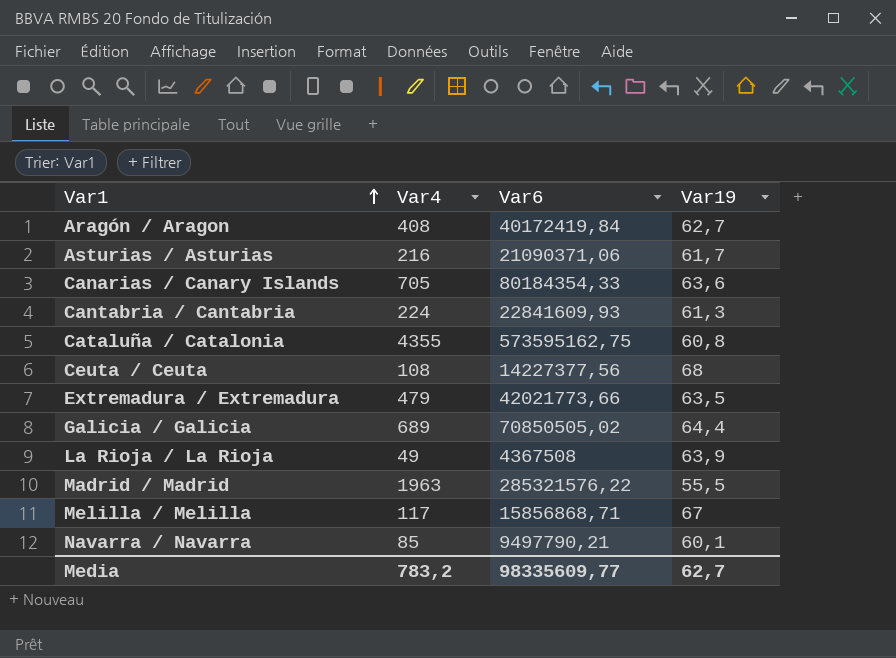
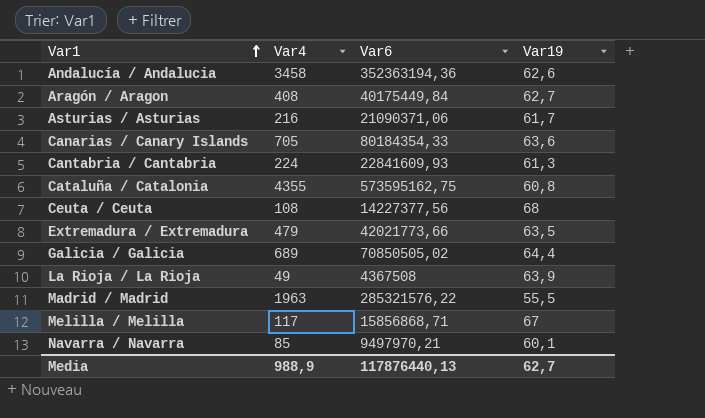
row Andalucía / Andalucia: none -> 3458 | 352363194,36 | 62,6
Aragón / Aragon | Var6: 40172419,84 -> 40175449,84
Navarra / Navarra | Var6: 9497790,21 -> 9497970,21
Media | Var4: 783,2 -> 988,9
Media | Var6: 98335609,77 -> 117876440,13

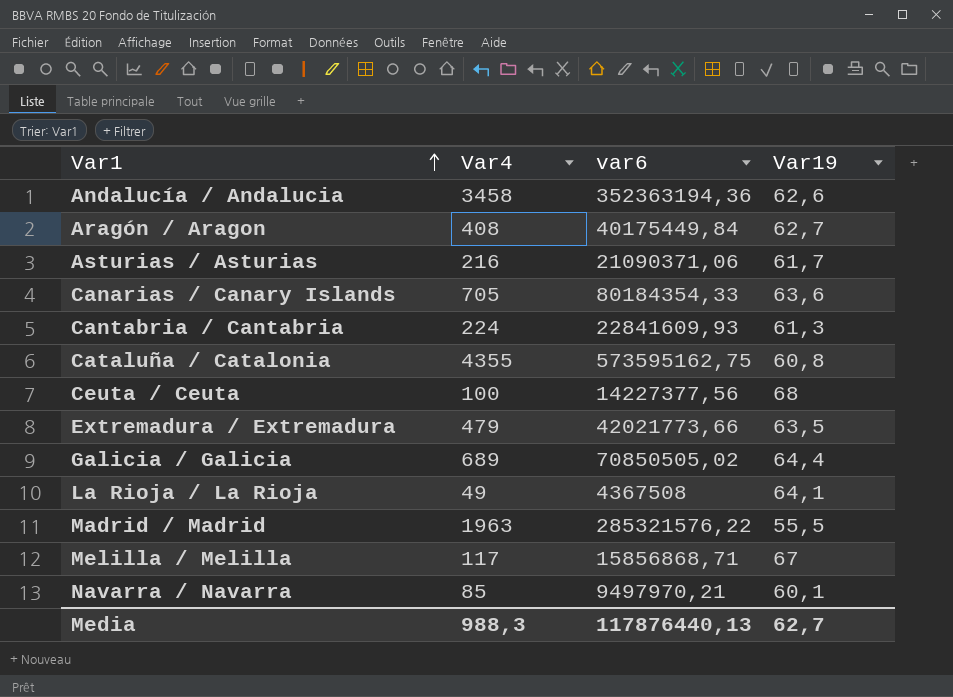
column name: Var6 -> var6
Ceuta / Ceuta | Var4: 108 -> 100
La Rioja / La Rioja | Var19: 63,9 -> 64,1
Media | Var4: 988,9 -> 988,3

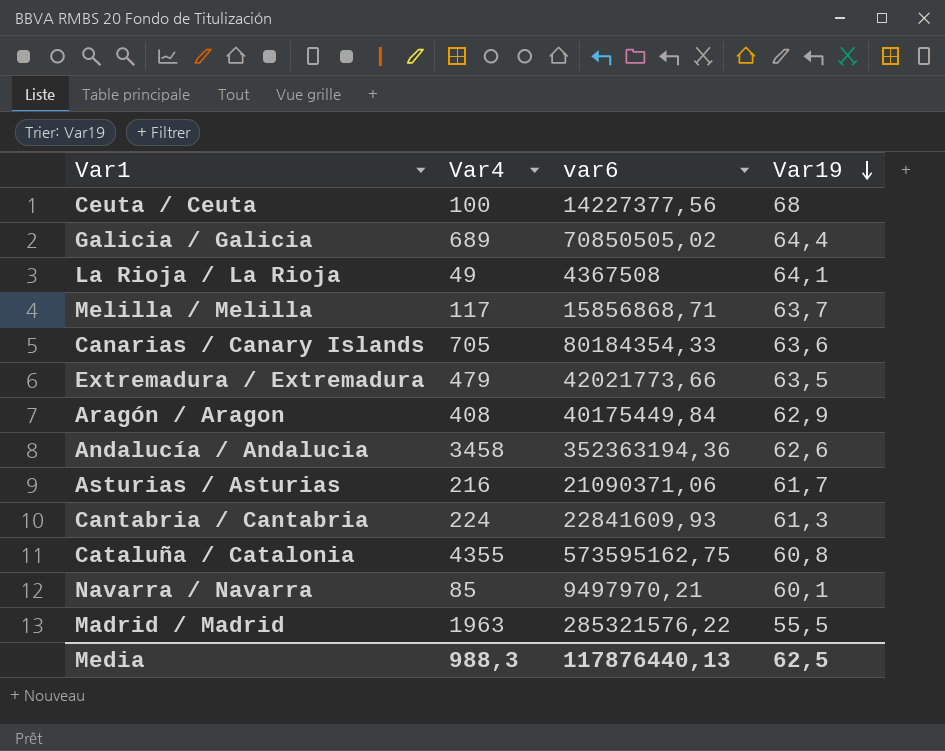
row order: Var1 ascending -> Var19 descending
Melilla / Melilla | Var19: 67 -> 63,7
Aragón / Aragon | Var19: 62,7 -> 62,9
Media | Var19: 62,7 -> 62,5

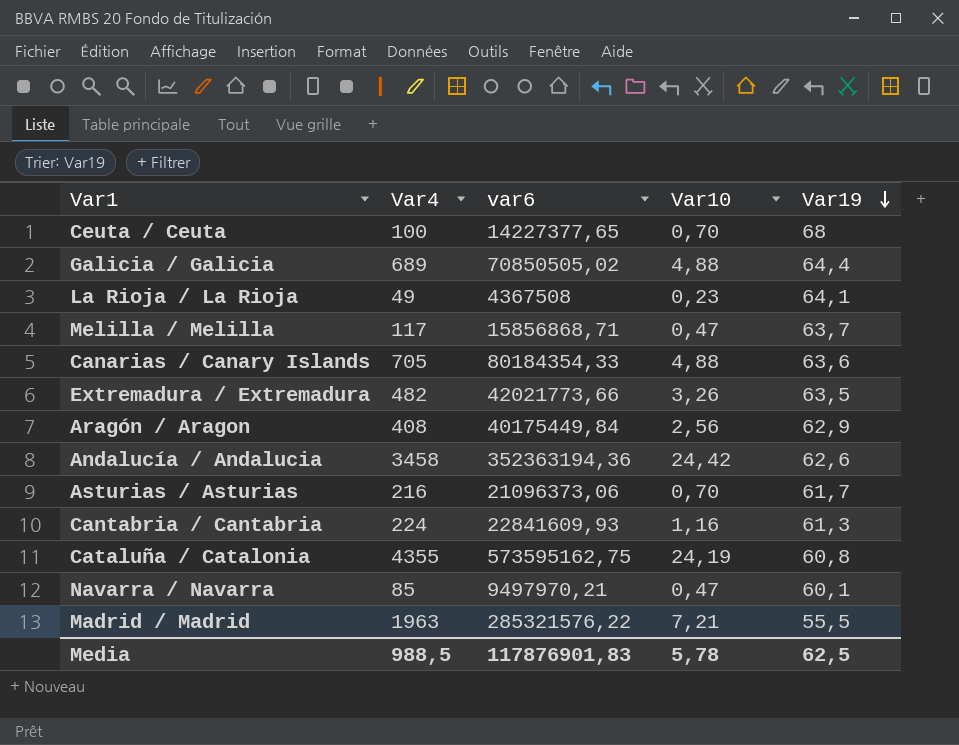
column Var10 | position: none -> 4
Ceuta / Ceuta | var6: 14227377,56 -> 14227377,65
Extremadura / Extremadura | Var4: 479 -> 482
Asturias / Asturias | var6: 21090371,06 -> 21096373,06
Media | Var4: 988,3 -> 988,5
Media | var6: 117876440,13 -> 117876901,83

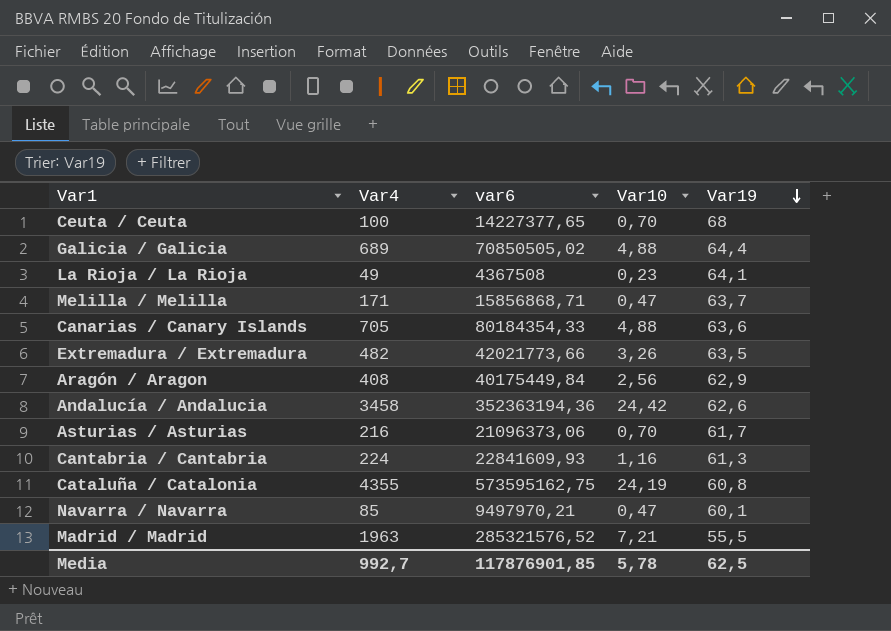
Melilla / Melilla | Var4: 117 -> 171
Madrid / Madrid | var6: 285321576,22 -> 285321576,52
Media | Var4: 988,5 -> 992,7
Media | var6: 117876901,83 -> 117876901,85

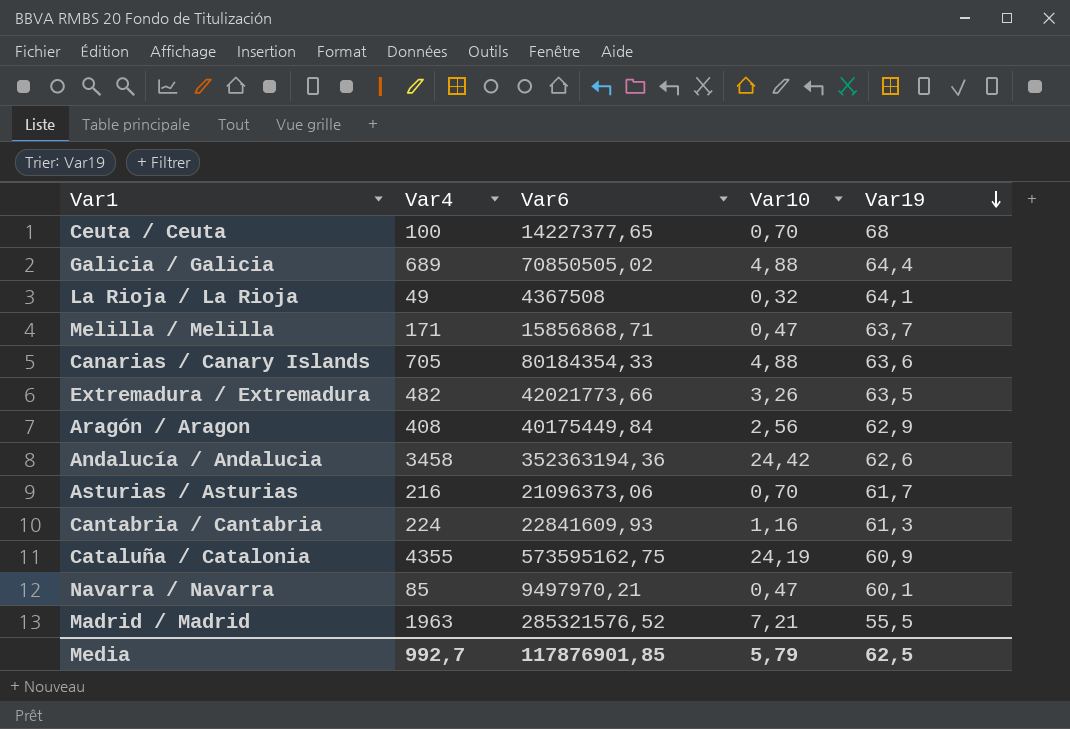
column name: var6 -> Var6
La Rioja / La Rioja | Var10: 0,23 -> 0,32
Cataluña / Catalonia | Var19: 60,8 -> 60,9
Media | Var10: 5,78 -> 5,79

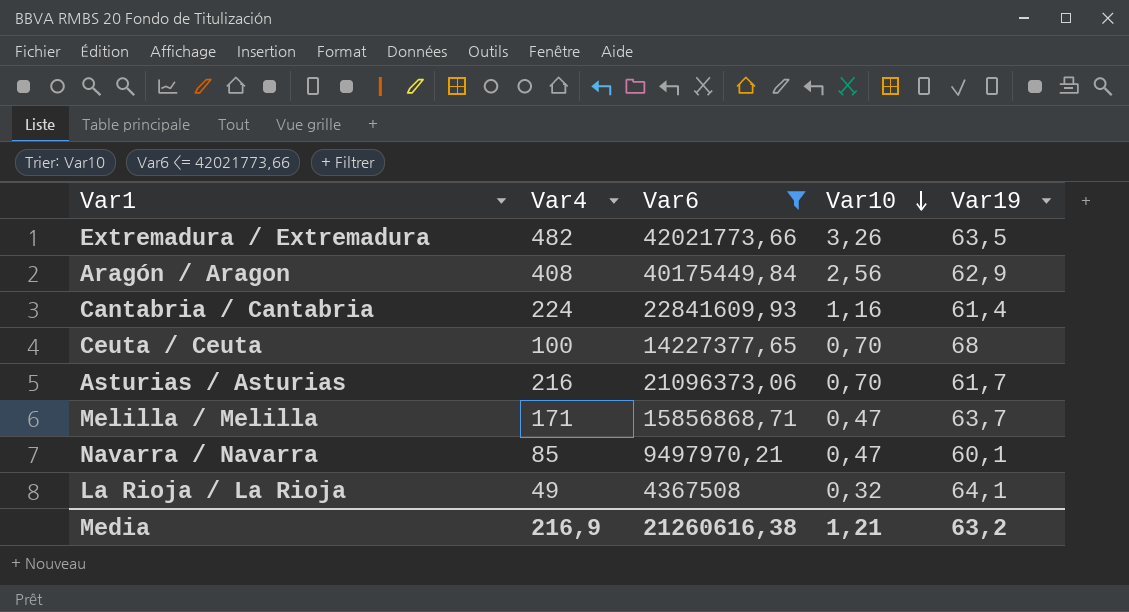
filter: none -> Var6 <= 42021773,66
row order: Var19 descending -> Var10 descending
Cantabria / Cantabria | Var19: 61,3 -> 61,4
Media | Var4: 992,7 -> 216,9
Media | Var6: 117876901,85 -> 21260616,38
Media | Var10: 5,79 -> 1,21
Media | Var19: 62,5 -> 63,2

